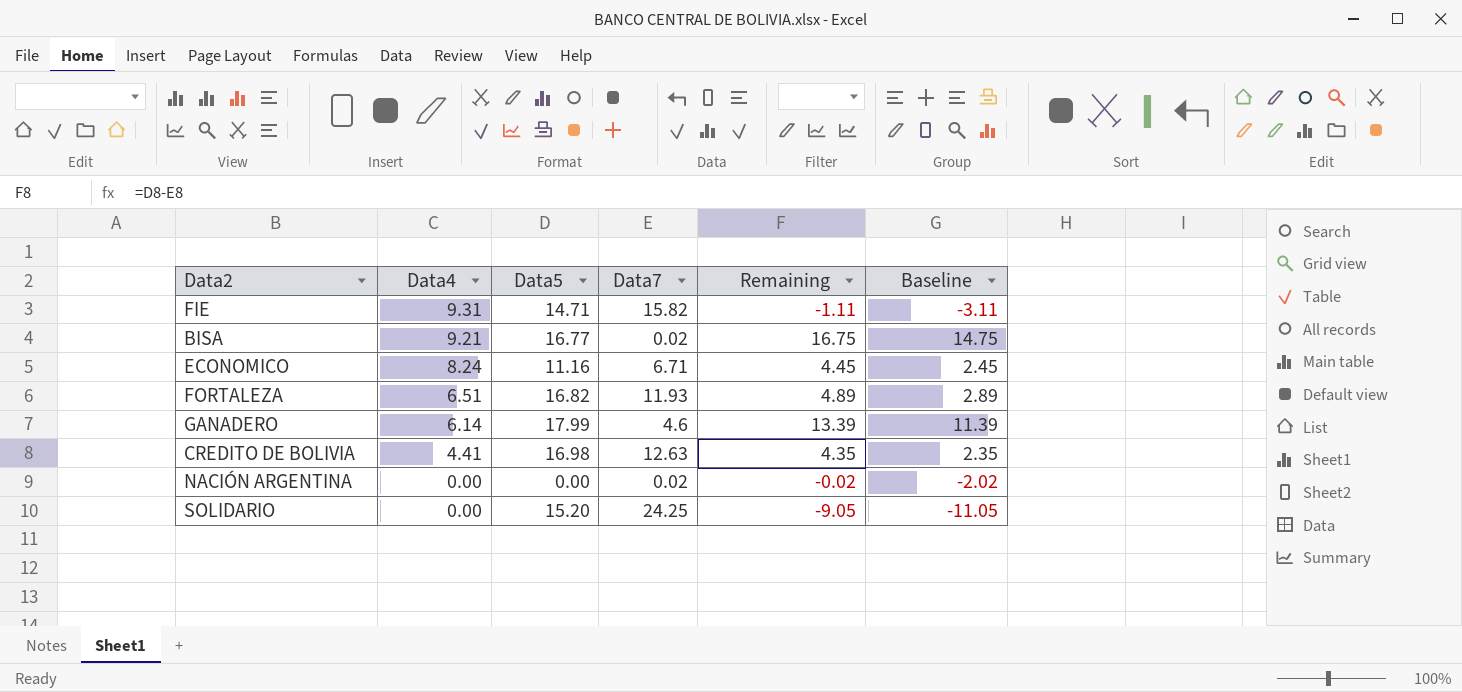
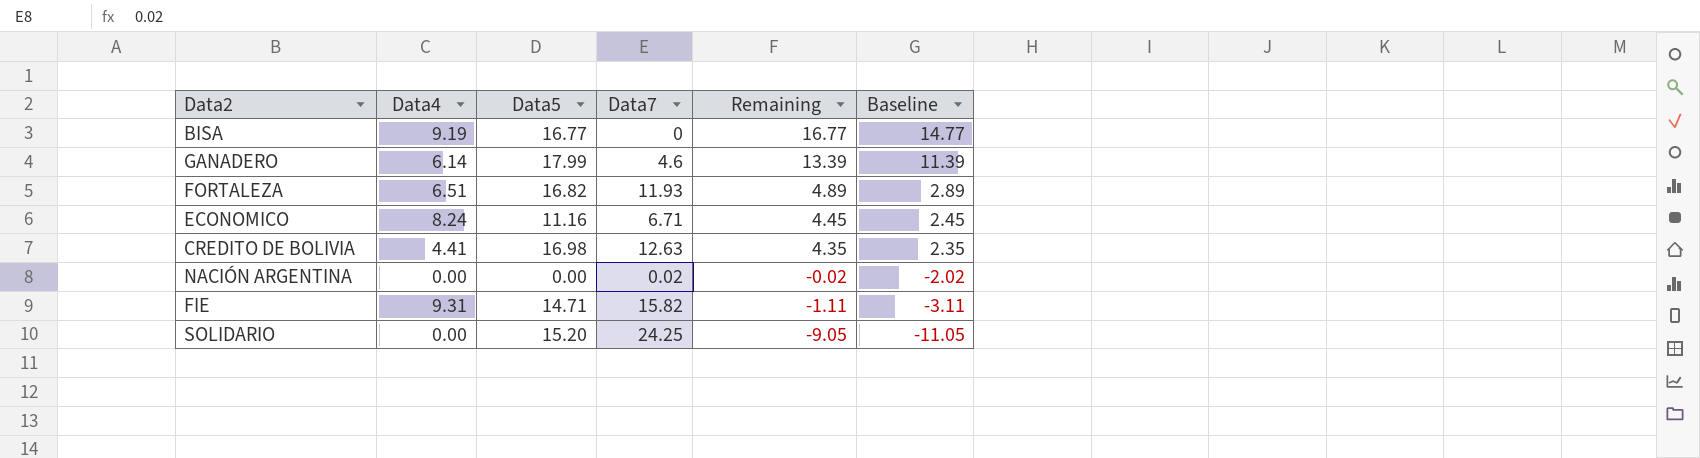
row order: Data4 descending -> Remaining descending
BISA | Data4: 9.21 -> 9.19
BISA | Data7: 0.02 -> 0
BISA | Remaining: 16.75 -> 16.77
BISA | Baseline: 14.75 -> 14.77

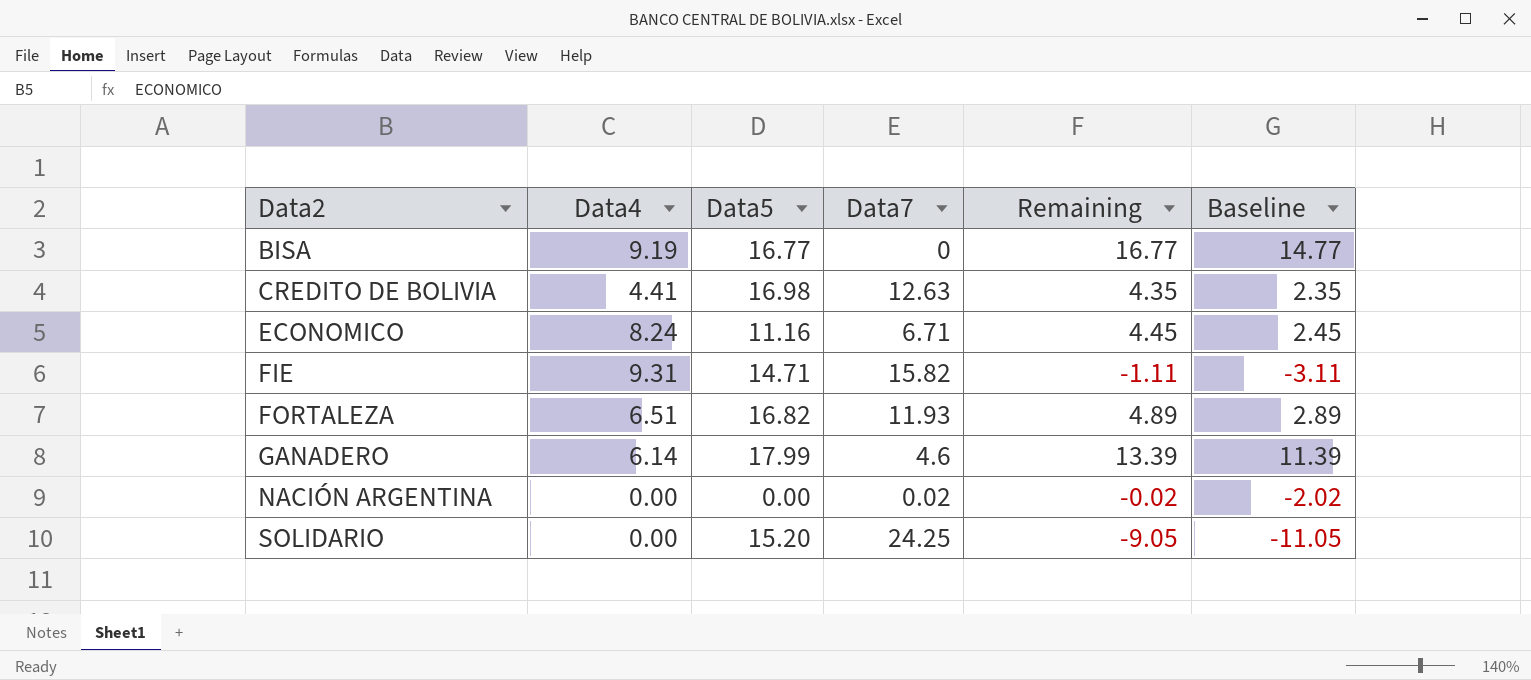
row order: Remaining descending -> Data2 ascending

